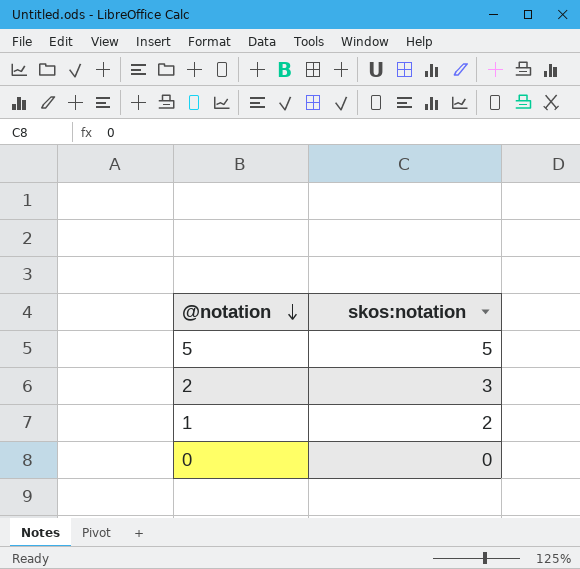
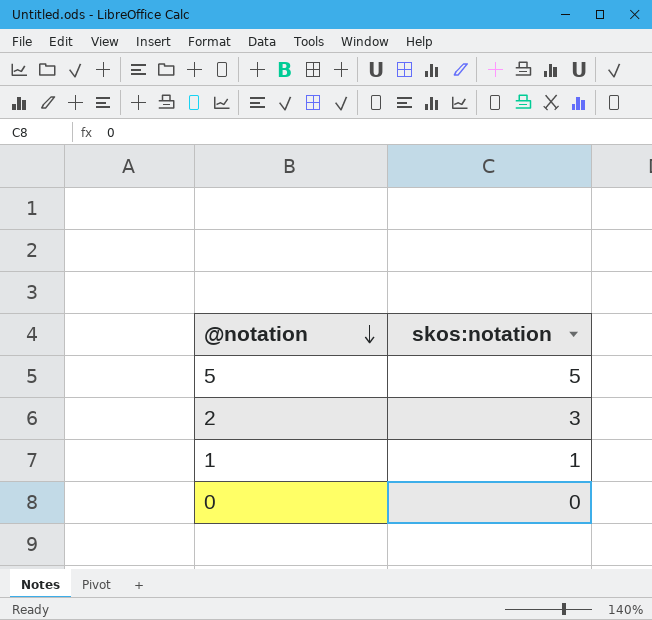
1 | skos:notation: 2 -> 1

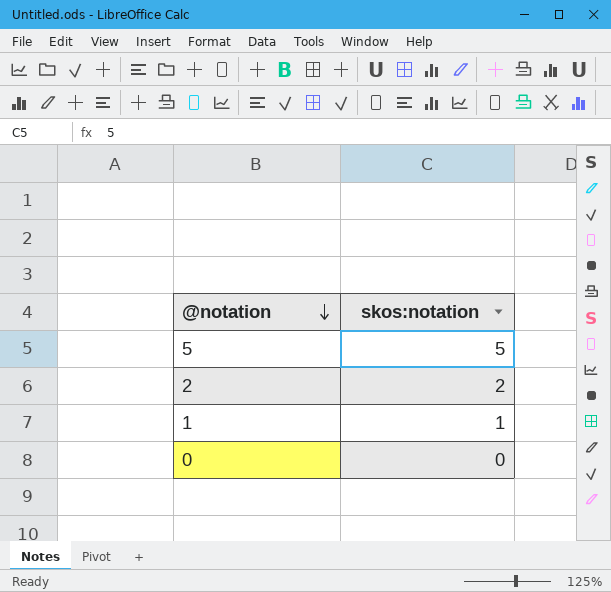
2 | skos:notation: 3 -> 2

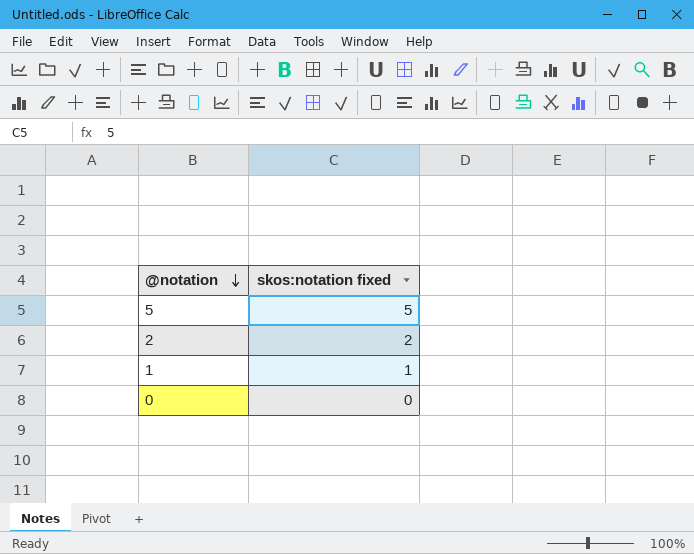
column name: skos:notation -> skos:notation fixed

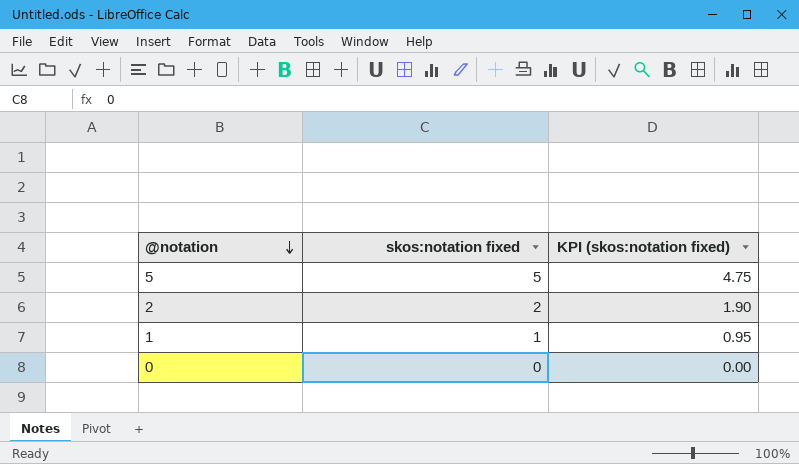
column KPI (skos:notation fixed) | formula: none -> [skos:notation fixed] * 0.95

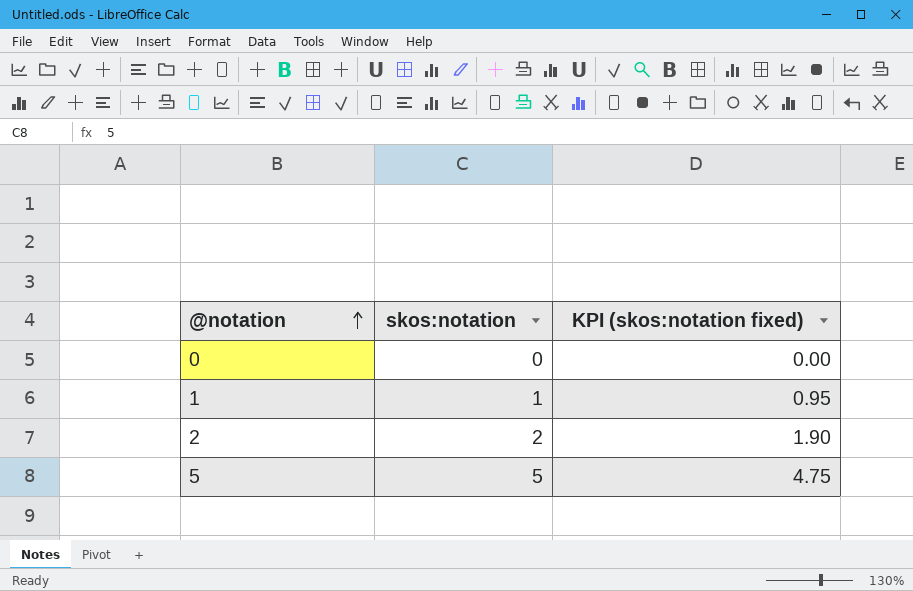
row order: @notation descending -> @notation ascending
column name: skos:notation fixed -> skos:notation

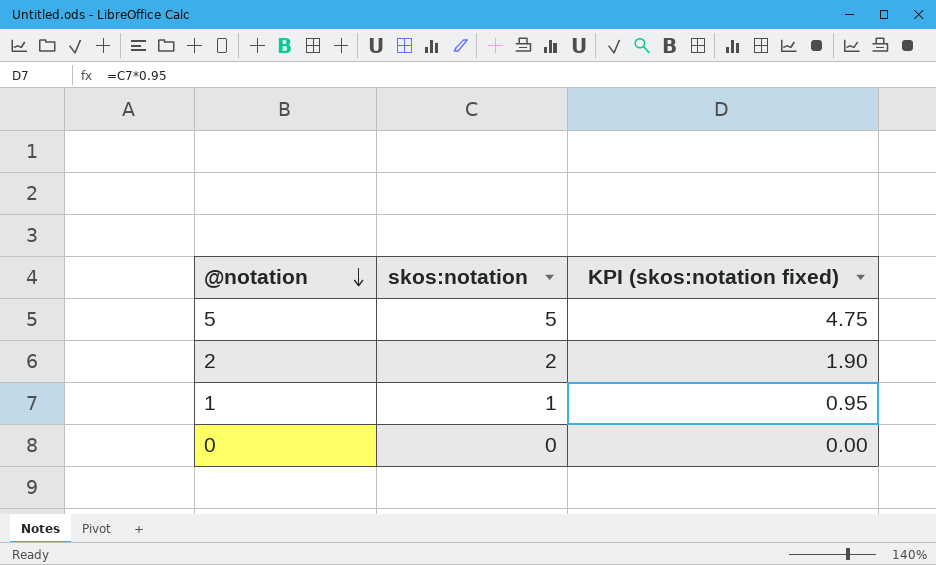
row order: @notation ascending -> @notation descending

